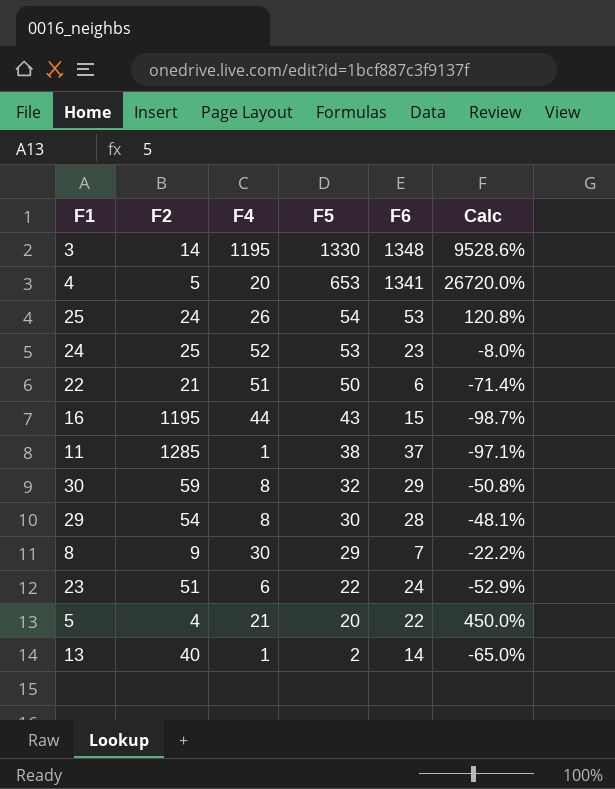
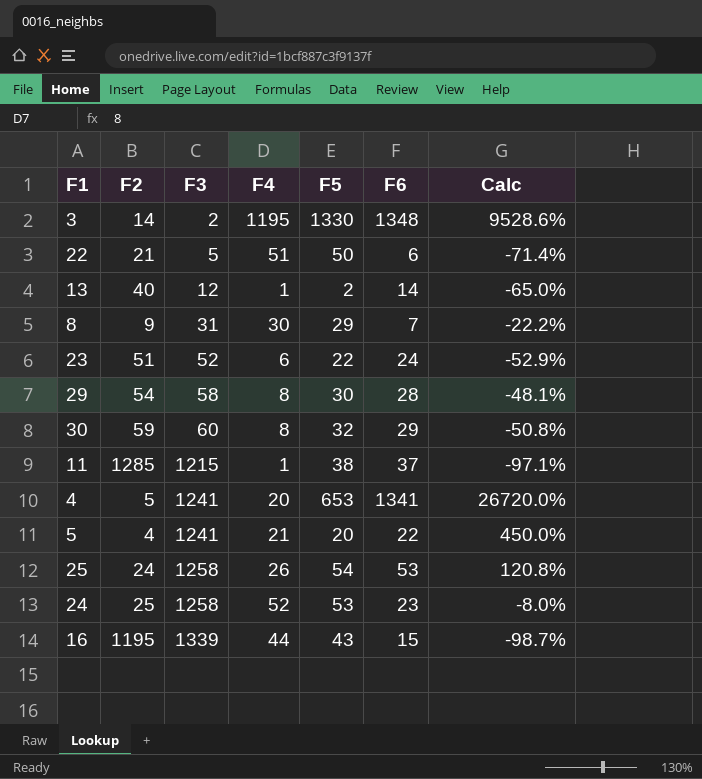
row order: F5 descending -> F3 ascending
column F3 | position: none -> 3

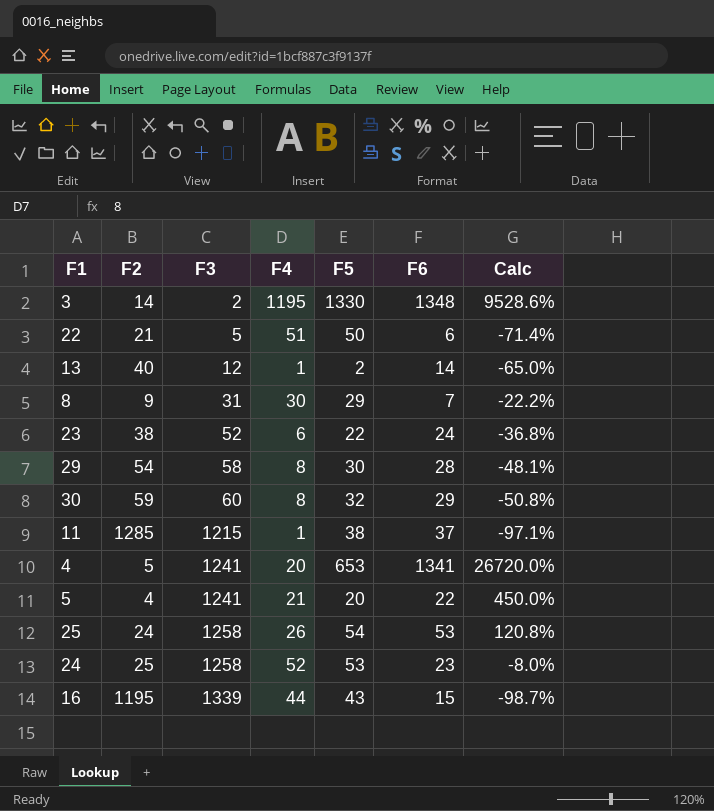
23 | F2: 51 -> 38
23 | Calc: -52.9% -> -36.8%

